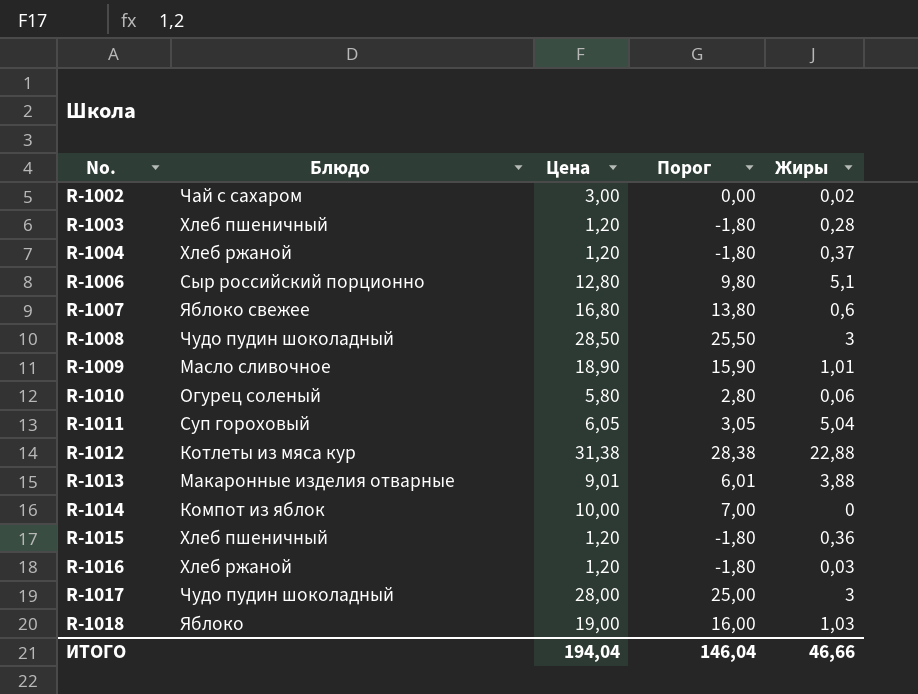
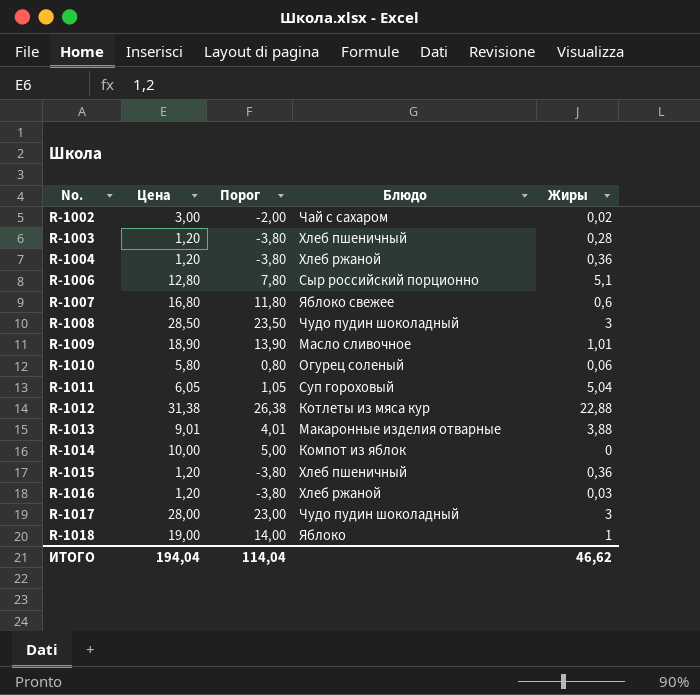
column Порог | formula: [Цена] - 3 -> [Цена] - 5
column Блюдо | position: 2 -> 4
R-1004 | Жиры: 0,37 -> 0,36
R-1018 | Жиры: 1,03 -> 1
ИТОГО | Порог: 146,04 -> 114,04
ИТОГО | Жиры: 46,66 -> 46,62

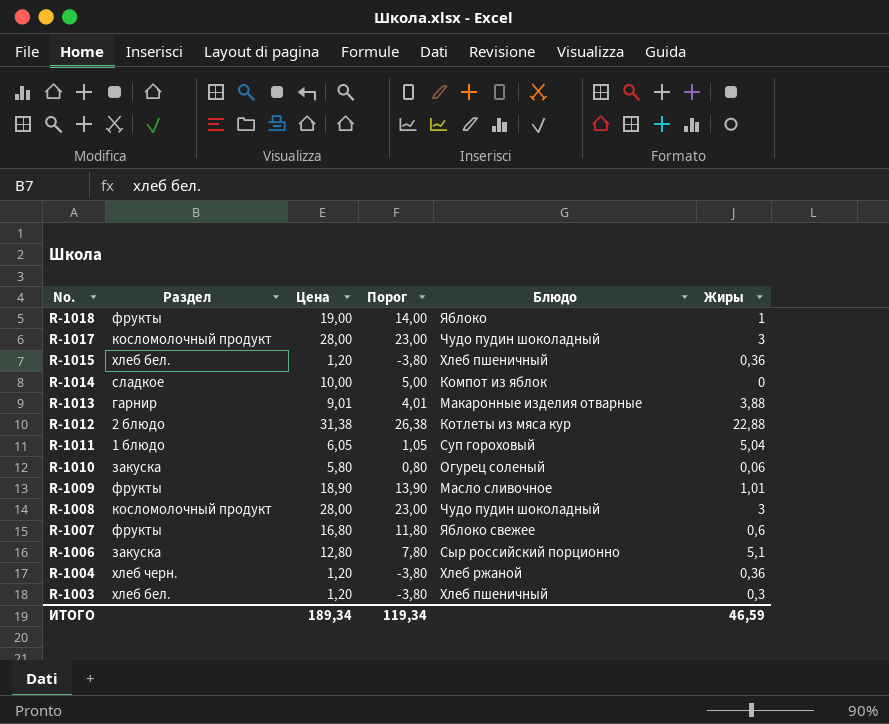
row order: No. ascending -> No. descending
column Раздел | position: none -> 2
row R-1002: 3,00 | -2,00 | Чай с сахаром | 0,02 -> none
row R-1016: 1,20 | -3,80 | Хлеб ржаной | 0,03 -> none
R-1008 | Цена: 28,50 -> 28,00
R-1008 | Порог: 23,50 -> 23,00
R-1003 | Жиры: 0,28 -> 0,3
ИТОГО | Цена: 194,04 -> 189,34
ИТОГО | Порог: 114,04 -> 119,34
ИТОГО | Жиры: 46,62 -> 46,59

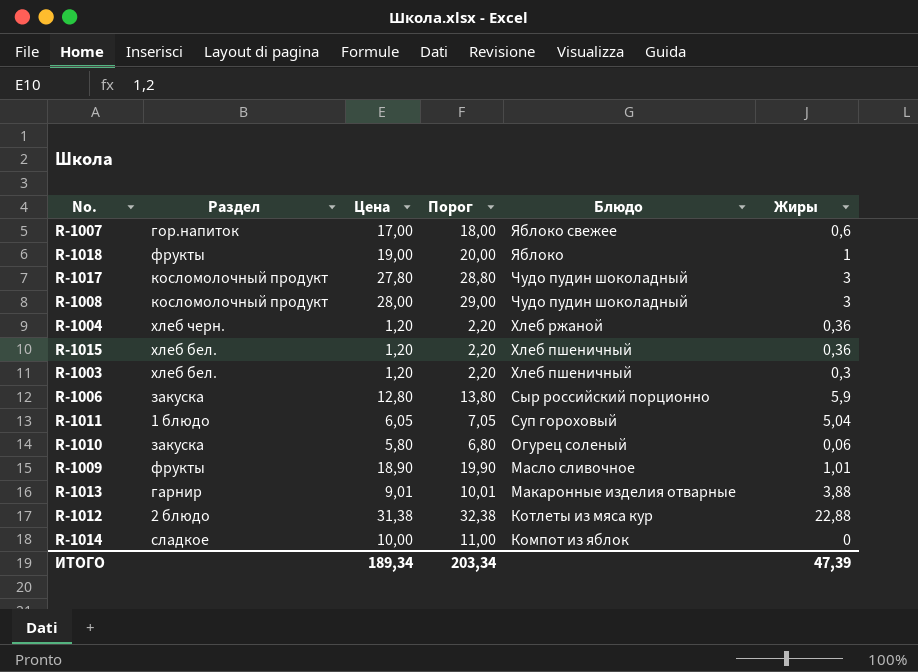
row order: No. descending -> Блюдо descending
column Порог | formula: [Цена] - 5 -> [Цена] + 1
R-1007 | Раздел: фрукты -> гор.напиток
R-1007 | Цена: 16,80 -> 17,00
R-1017 | Цена: 28,00 -> 27,80
R-1006 | Жиры: 5,1 -> 5,9
ИТОГО | Порог: 119,34 -> 203,34
ИТОГО | Жиры: 46,59 -> 47,39

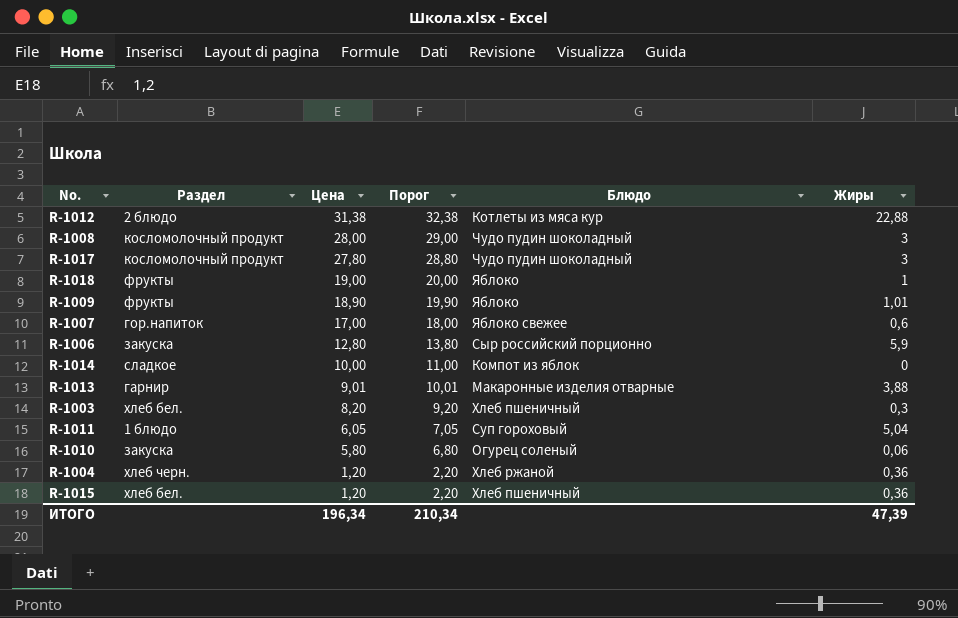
row order: Блюдо descending -> Цена descending
R-1009 | Блюдо: Масло сливочное -> Яблоко
R-1003 | Цена: 1,20 -> 8,20
R-1003 | Порог: 2,20 -> 9,20
ИТОГО | Цена: 189,34 -> 196,34
ИТОГО | Порог: 203,34 -> 210,34

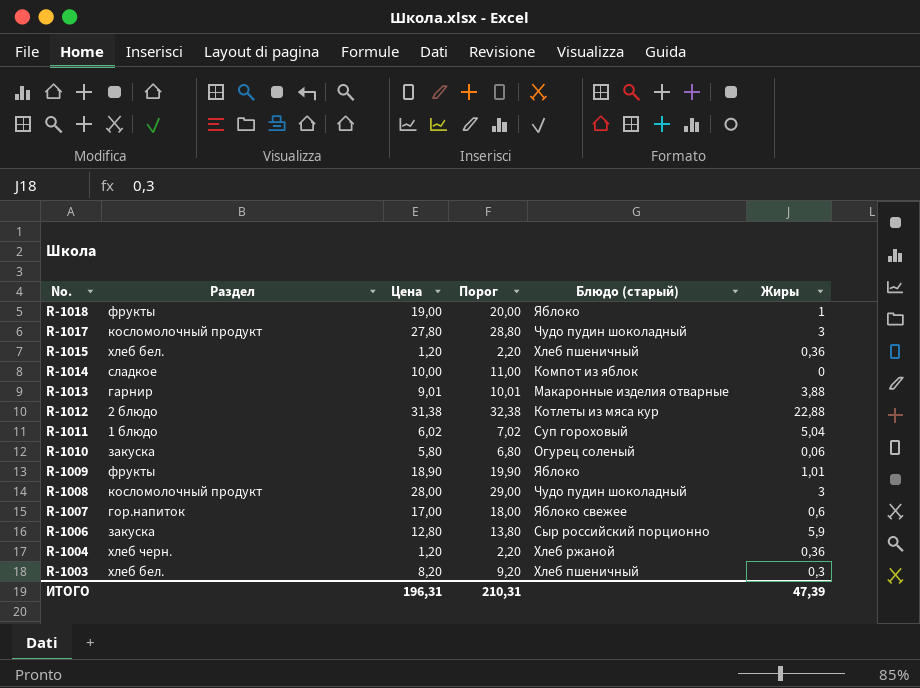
row order: Цена descending -> No. descending
column name: Блюдо -> Блюдо (старый)
R-1011 | Цена: 6,05 -> 6,02
R-1011 | Порог: 7,05 -> 7,02
ИТОГО | Цена: 196,34 -> 196,31
ИТОГО | Порог: 210,34 -> 210,31

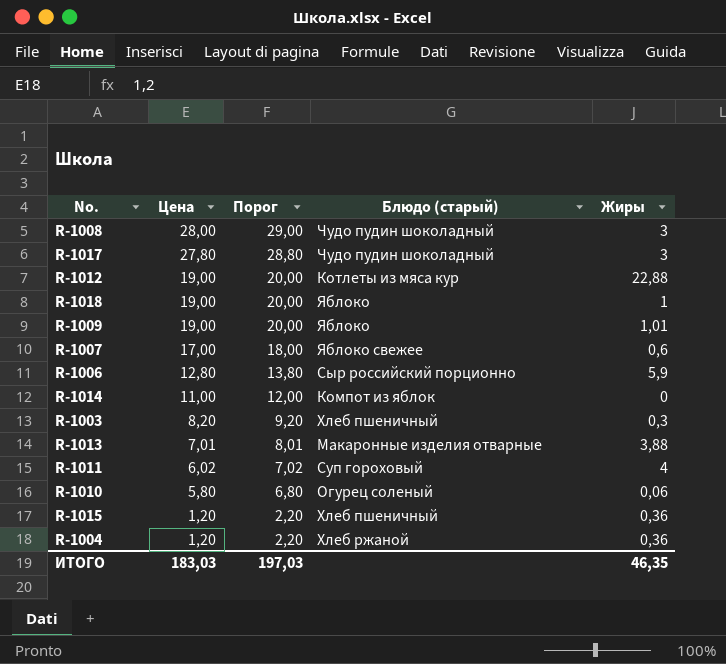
row order: No. descending -> Цена descending
column Раздел | position: 2 -> none
R-1012 | Цена: 31,38 -> 19,00
R-1012 | Порог: 32,38 -> 20,00
R-1009 | Цена: 18,90 -> 19,00
R-1009 | Порог: 19,90 -> 20,00
R-1014 | Цена: 10,00 -> 11,00
R-1014 | Порог: 11,00 -> 12,00
R-1013 | Цена: 9,01 -> 7,01
R-1013 | Порог: 10,01 -> 8,01
R-1011 | Жиры: 5,04 -> 4
ИТОГО | Цена: 196,31 -> 183,03
ИТОГО | Порог: 210,31 -> 197,03
ИТОГО | Жиры: 47,39 -> 46,35

